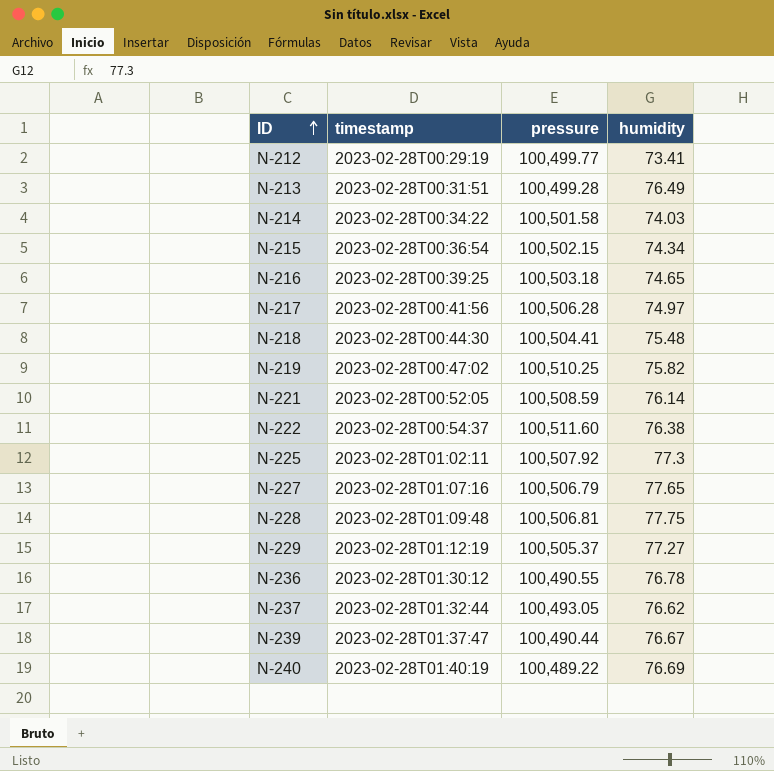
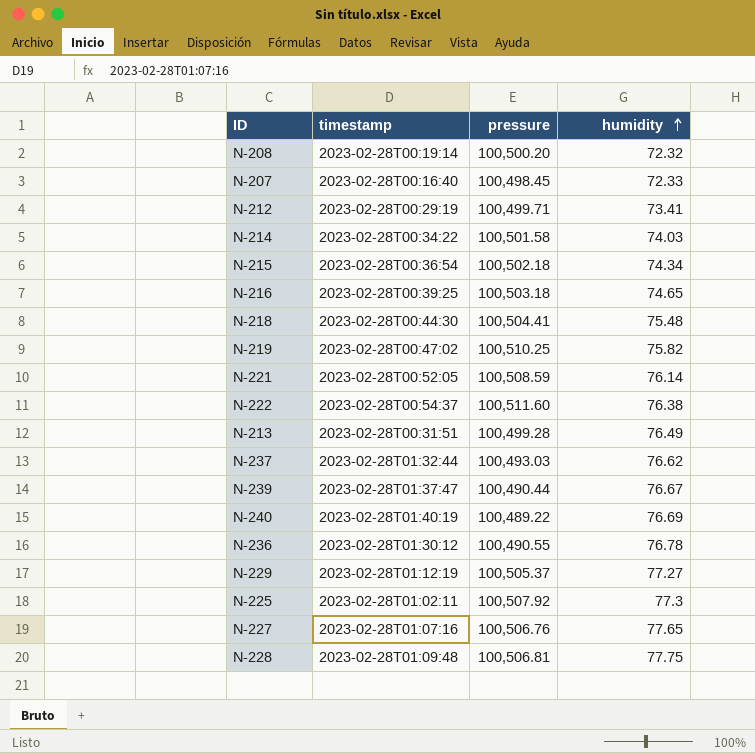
row order: ID ascending -> humidity ascending
row N-217: 2023-02-28T00:41:56 | 100,506.28 | 74.97 -> none
row N-208: none -> 2023-02-28T00:19:14 | 100,500.20 | 72.32
row N-207: none -> 2023-02-28T00:16:40 | 100,498.45 | 72.33
N-212 | pressure: 100,499.77 -> 100,499.71
N-215 | pressure: 100,502.15 -> 100,502.18
N-237 | pressure: 100,493.05 -> 100,493.03
N-227 | pressure: 100,506.79 -> 100,506.76

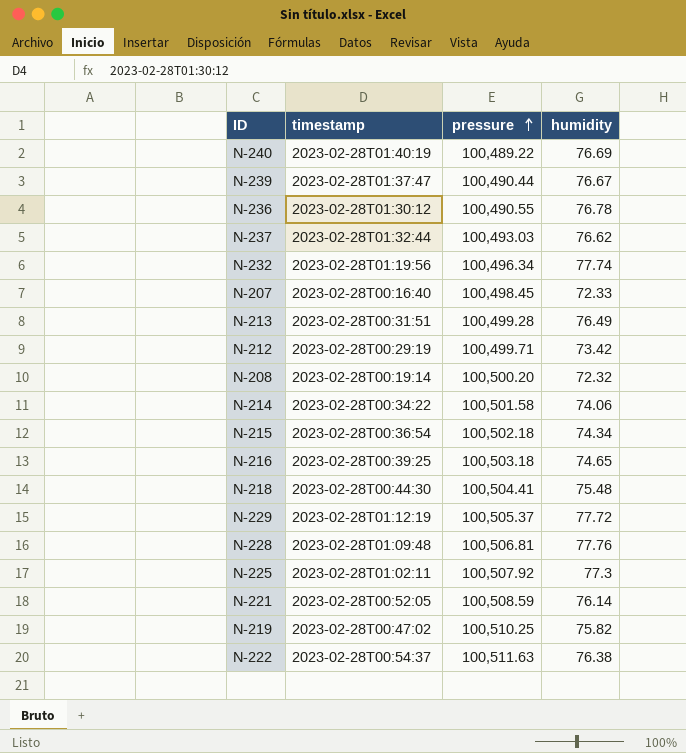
row order: humidity ascending -> pressure ascending
row N-227: 2023-02-28T01:07:16 | 100,506.76 | 77.65 -> none
row N-232: none -> 2023-02-28T01:19:56 | 100,496.34 | 77.74
N-212 | humidity: 73.41 -> 73.42
N-214 | humidity: 74.03 -> 74.06
N-229 | humidity: 77.27 -> 77.72
N-228 | humidity: 77.75 -> 77.76
N-222 | pressure: 100,511.60 -> 100,511.63

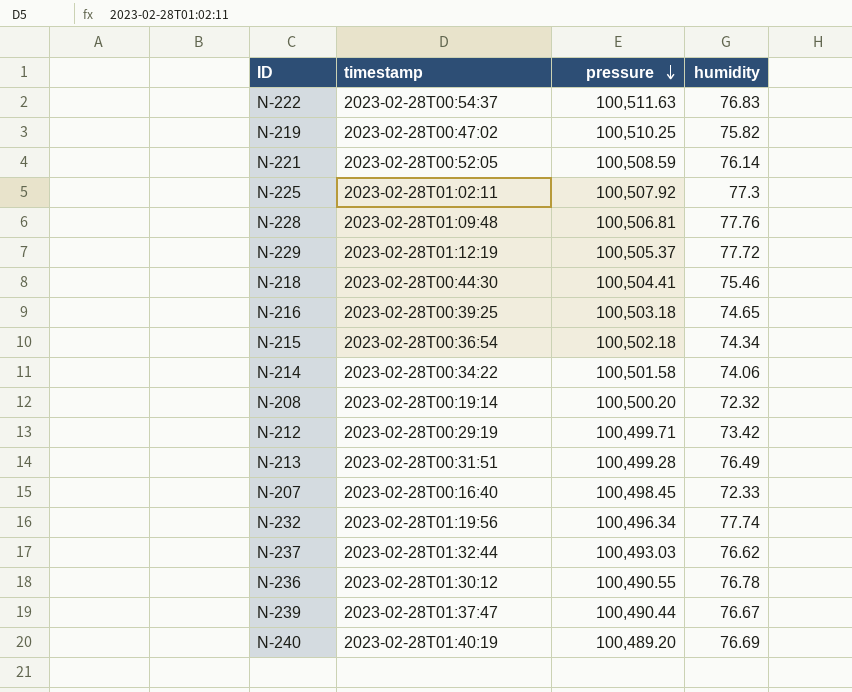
row order: pressure ascending -> pressure descending
N-222 | humidity: 76.38 -> 76.83
N-218 | humidity: 75.48 -> 75.46
N-240 | pressure: 100,489.22 -> 100,489.20

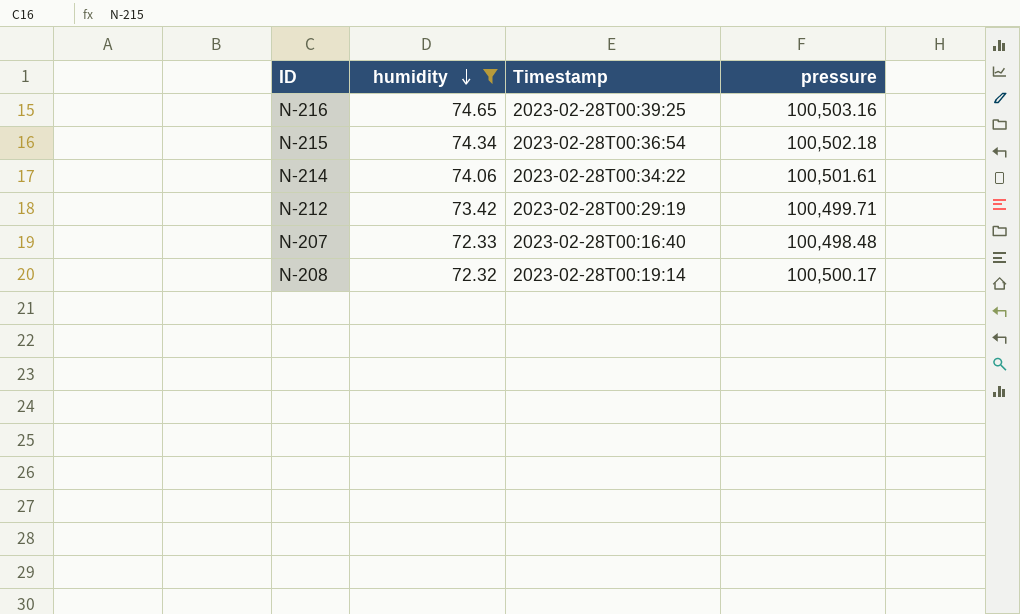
filter: none -> humidity <= 74.65
row order: pressure descending -> humidity descending
column humidity | position: 4 -> 2
column name: timestamp -> Timestamp
N-216 | pressure: 100,503.18 -> 100,503.16
N-214 | pressure: 100,501.58 -> 100,501.61
N-207 | pressure: 100,498.45 -> 100,498.48
N-208 | pressure: 100,500.20 -> 100,500.17

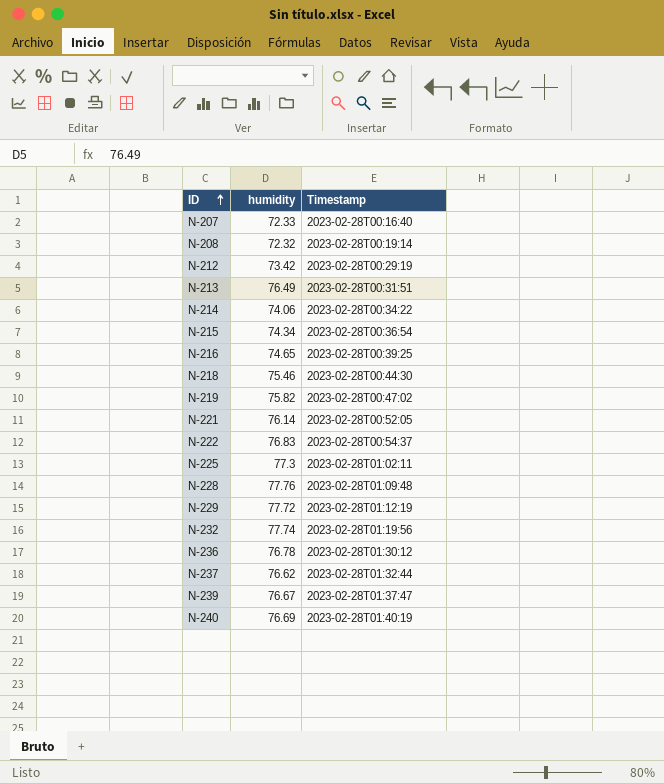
filter: humidity <= 74.65 -> none
row order: humidity descending -> ID ascending
column pressure | position: 4 -> none

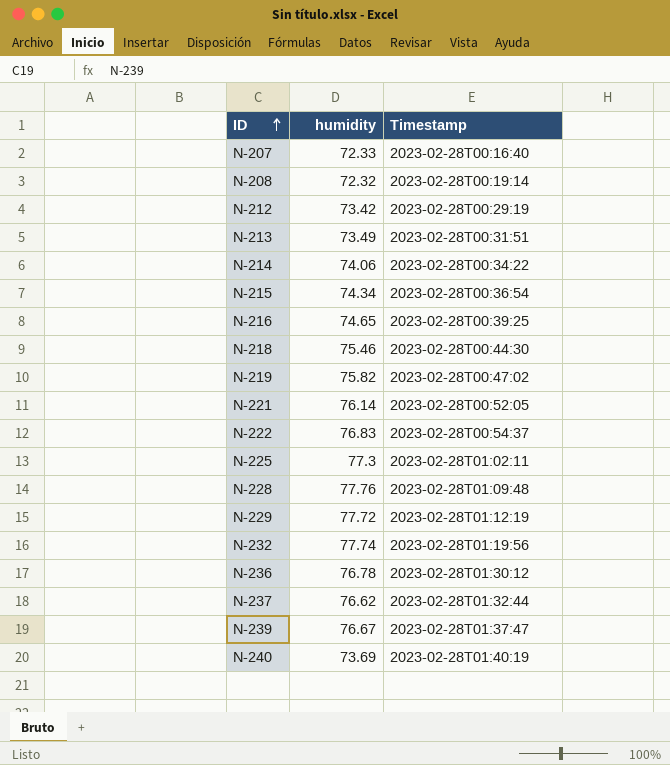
N-213 | humidity: 76.49 -> 73.49
N-240 | humidity: 76.69 -> 73.69

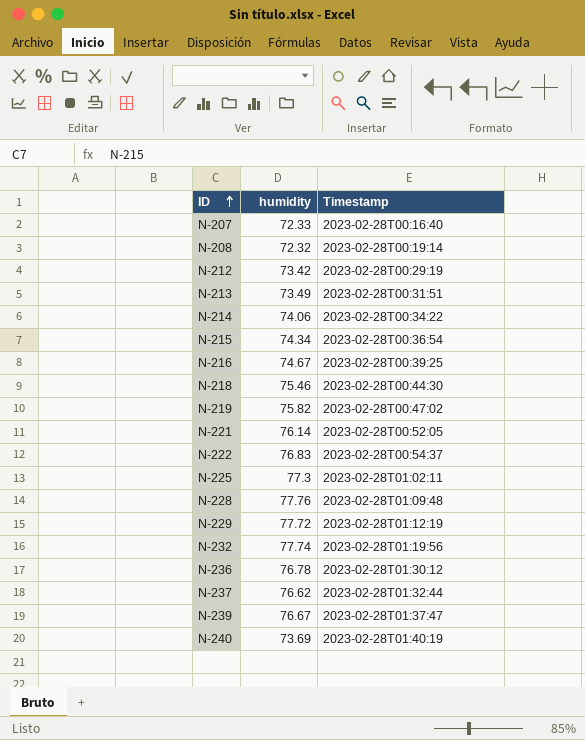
N-216 | humidity: 74.65 -> 74.67

